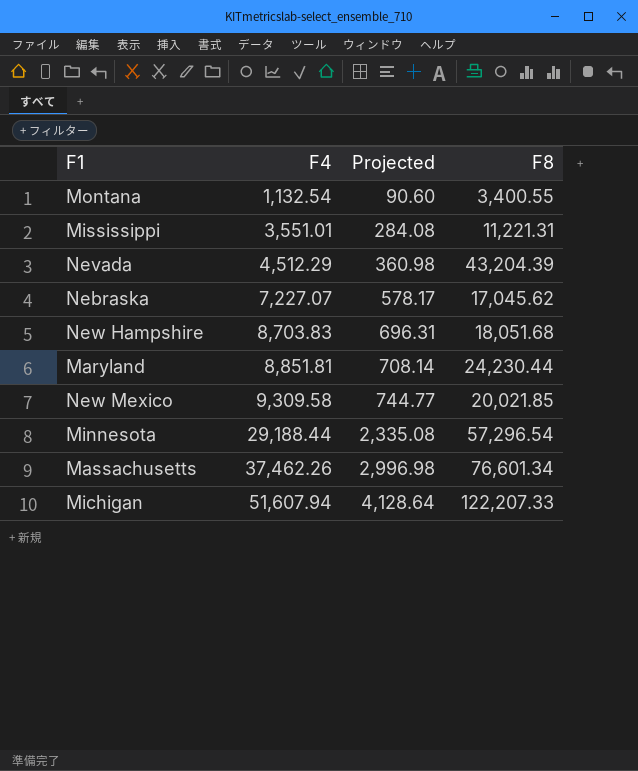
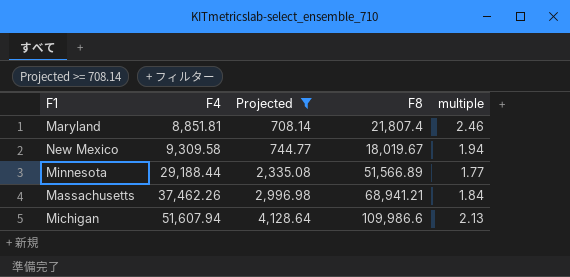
filter: none -> Projected >= 708.14
column multiple | formula: none -> [F8] / [F4]
Maryland | F8: 24,230.44 -> 21,807.4
New Mexico | F8: 20,021.85 -> 18,019.67
Minnesota | F8: 57,296.54 -> 51,566.89
Massachusetts | F8: 76,601.34 -> 68,941.21
Michigan | F8: 122,207.33 -> 109,986.6

